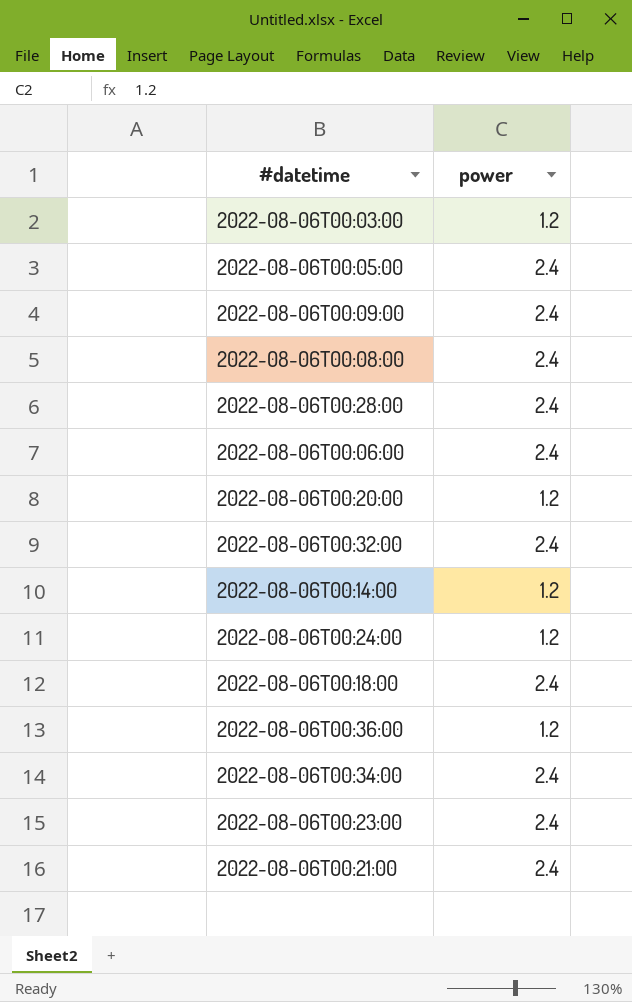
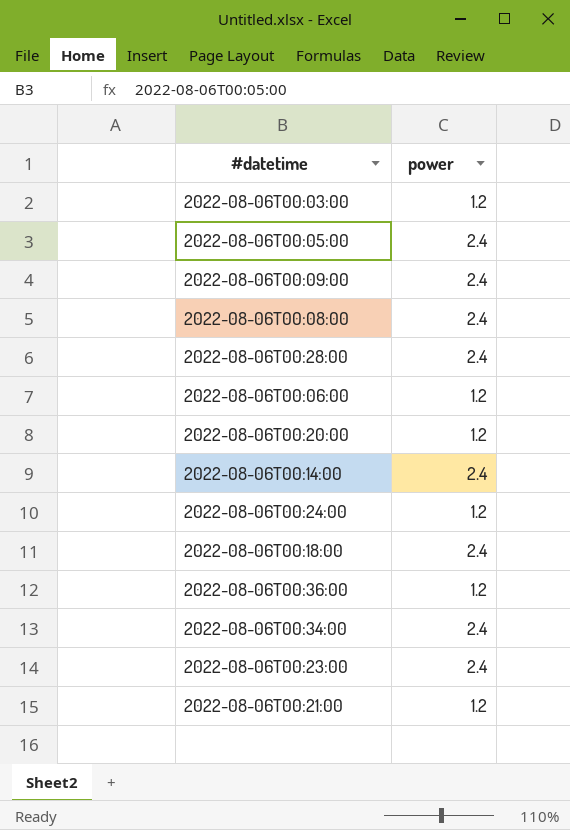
row 2022-08-06T00:32:00: 2.4 -> none
2022-08-06T00:06:00 | power: 2.4 -> 1.2
2022-08-06T00:14:00 | power: 1.2 -> 2.4
2022-08-06T00:21:00 | power: 2.4 -> 1.2

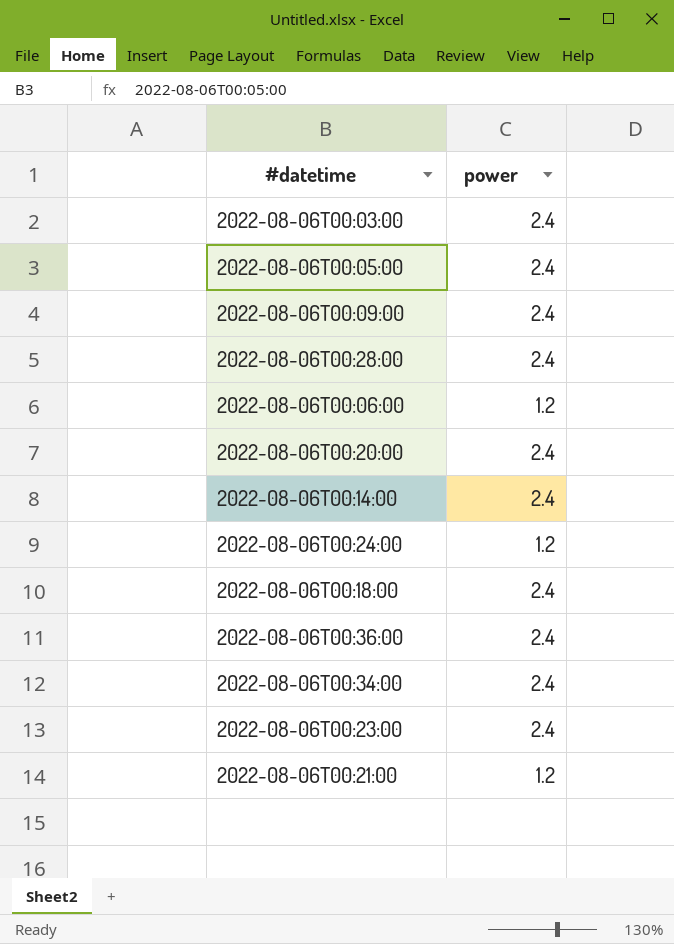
row 2022-08-06T00:08:00: 2.4 -> none
2022-08-06T00:03:00 | power: 1.2 -> 2.4
2022-08-06T00:20:00 | power: 1.2 -> 2.4
2022-08-06T00:36:00 | power: 1.2 -> 2.4

